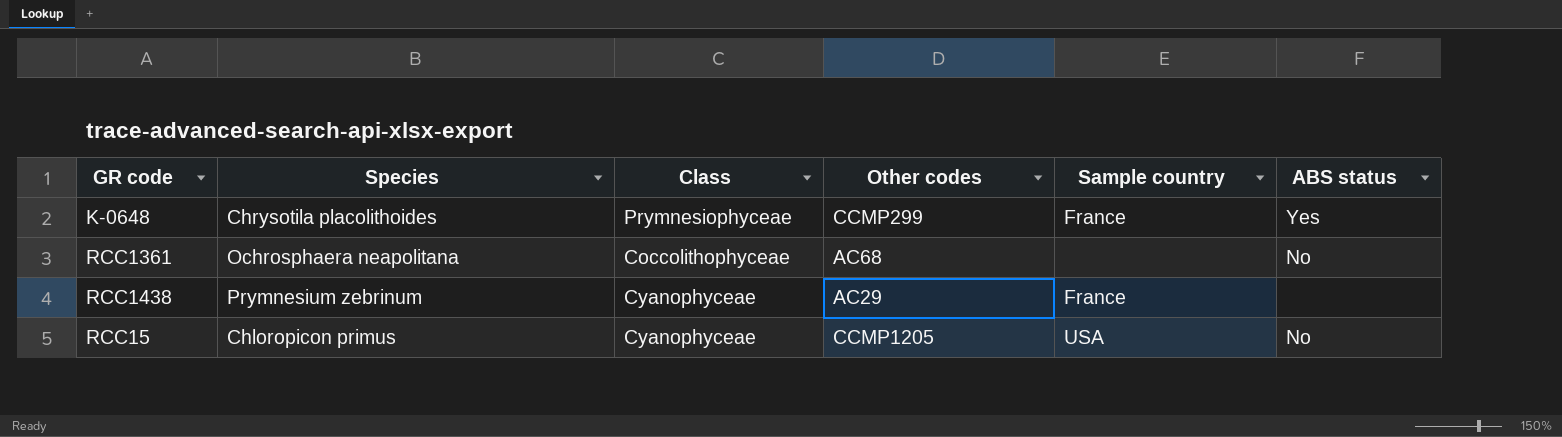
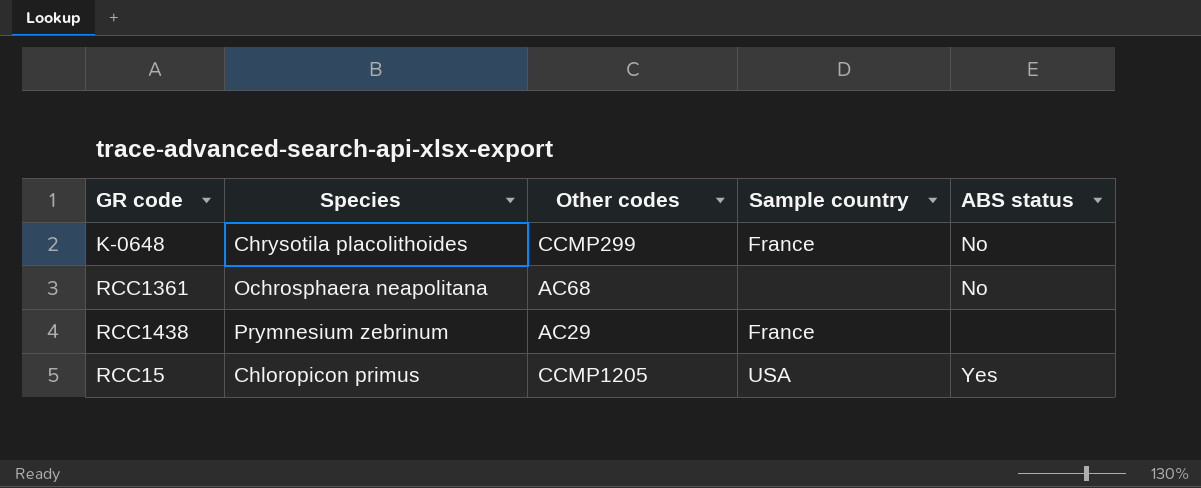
column Class | position: 3 -> none
K-0648 | ABS status: Yes -> No
RCC15 | ABS status: No -> Yes

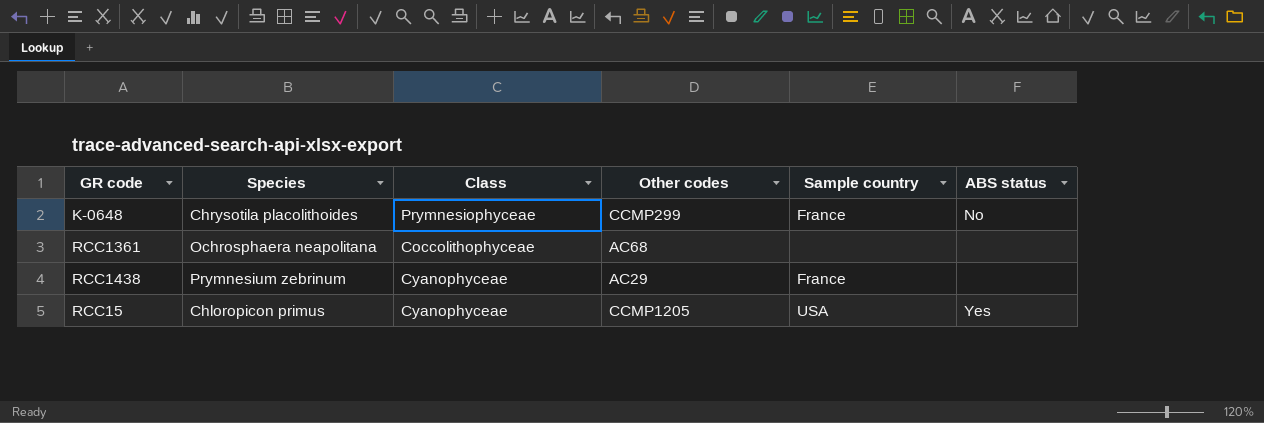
column Class | position: none -> 3
RCC1361 | ABS status: No -> none

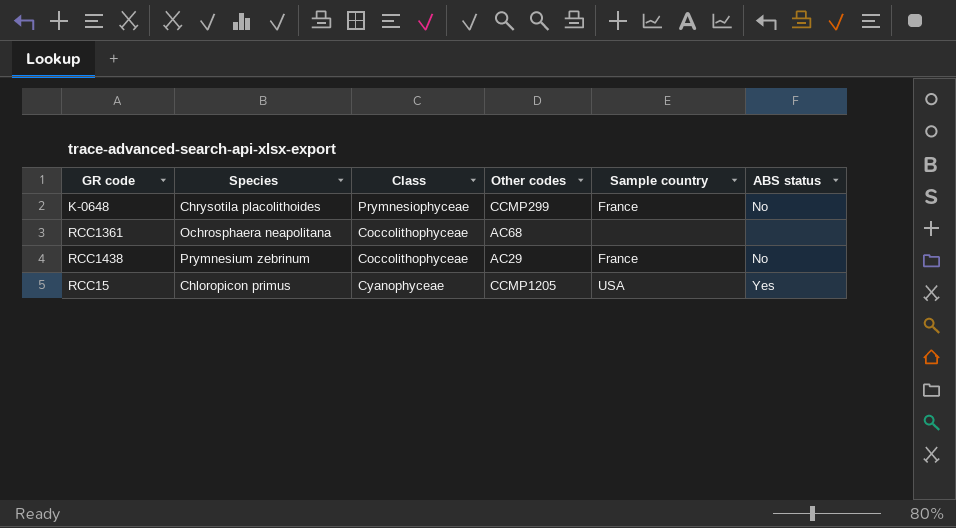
RCC1438 | Class: Cyanophyceae -> Coccolithophyceae
RCC1438 | ABS status: none -> No

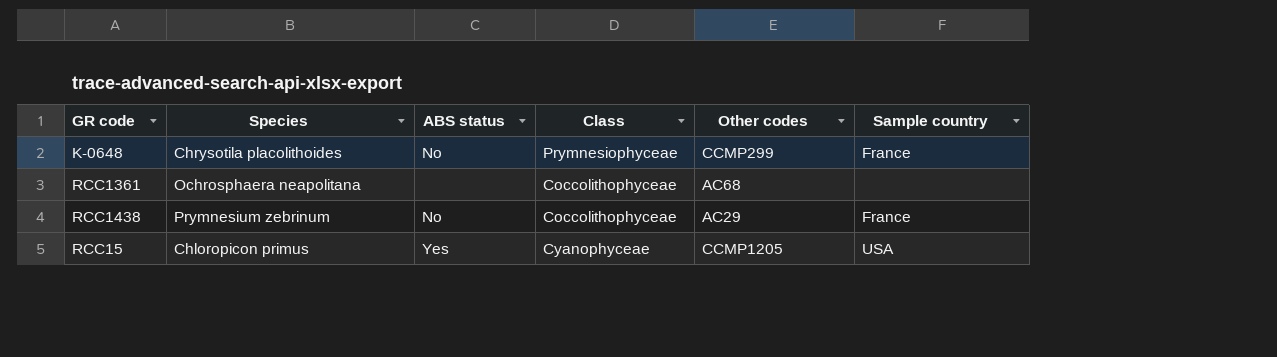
column ABS status | position: 6 -> 3

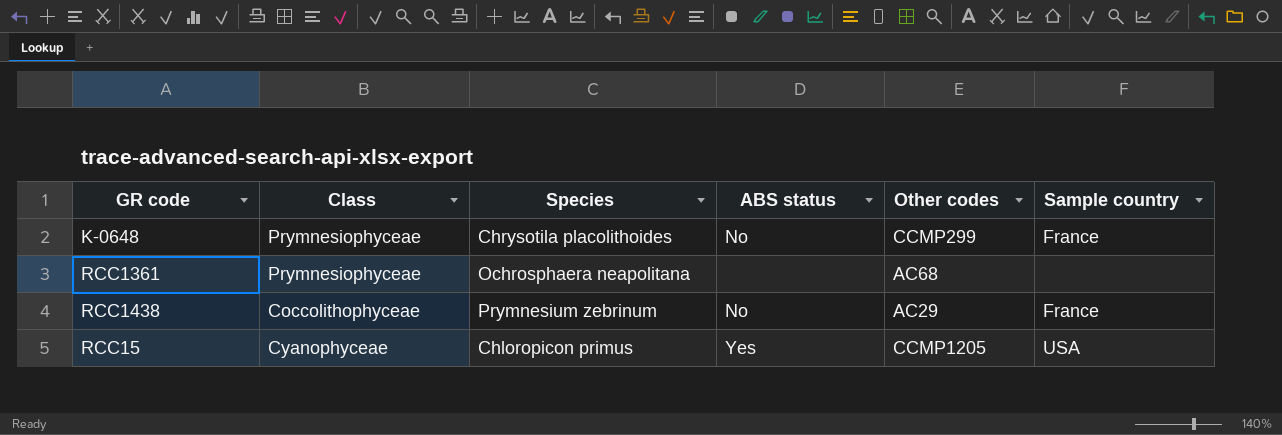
column Class | position: 4 -> 2
RCC1361 | Class: Coccolithophyceae -> Prymnesiophyceae

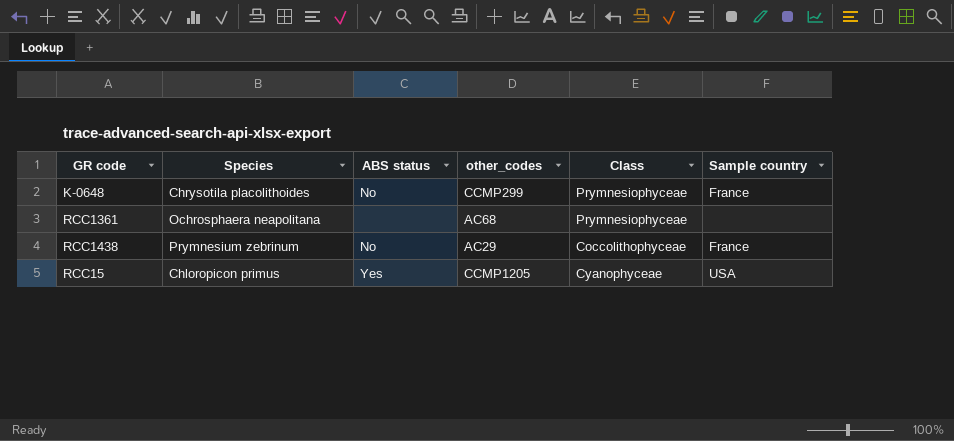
column name: Other codes -> other_codes
column Class | position: 2 -> 5

